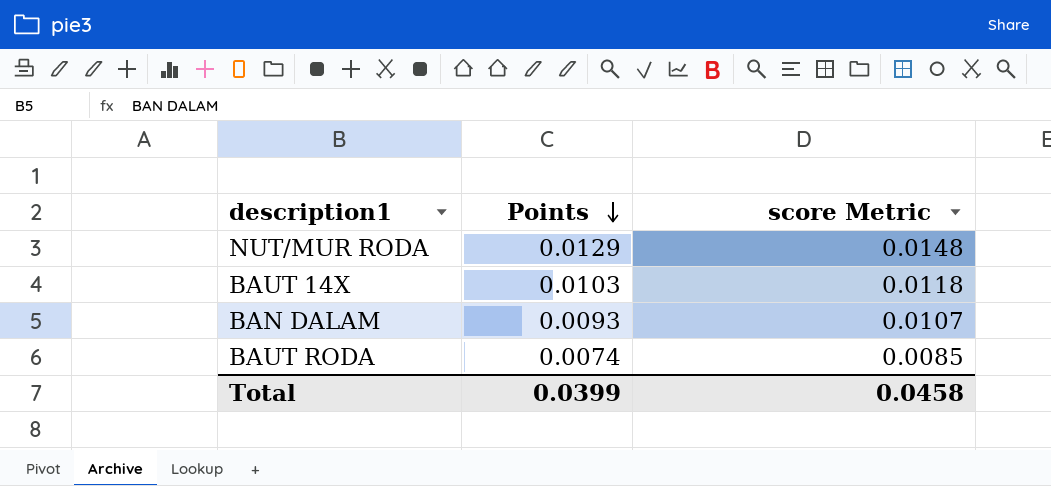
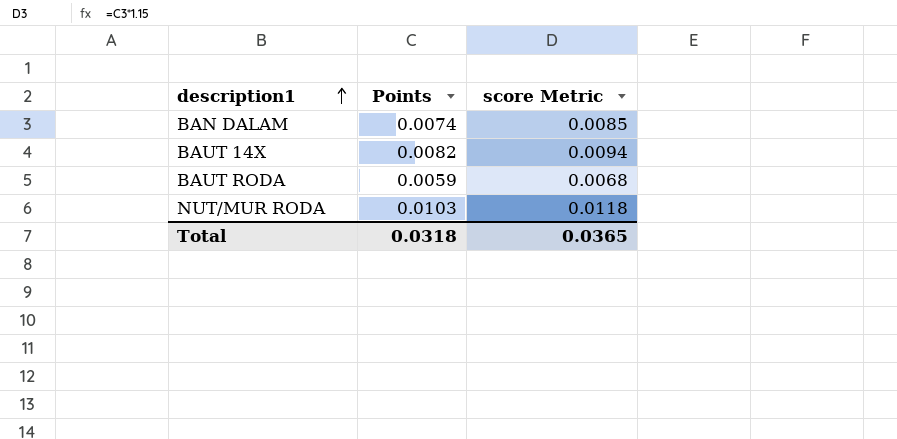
row order: Points descending -> description1 ascending
BAN DALAM | Points: 0.0093 -> 0.0074
BAN DALAM | score Metric: 0.0107 -> 0.0085
BAUT 14X | Points: 0.0103 -> 0.0082
BAUT 14X | score Metric: 0.0118 -> 0.0094
BAUT RODA | Points: 0.0074 -> 0.0059
BAUT RODA | score Metric: 0.0085 -> 0.0068
NUT/MUR RODA | Points: 0.0129 -> 0.0103
NUT/MUR RODA | score Metric: 0.0148 -> 0.0118
Total | Points: 0.0399 -> 0.0318
Total | score Metric: 0.0458 -> 0.0365

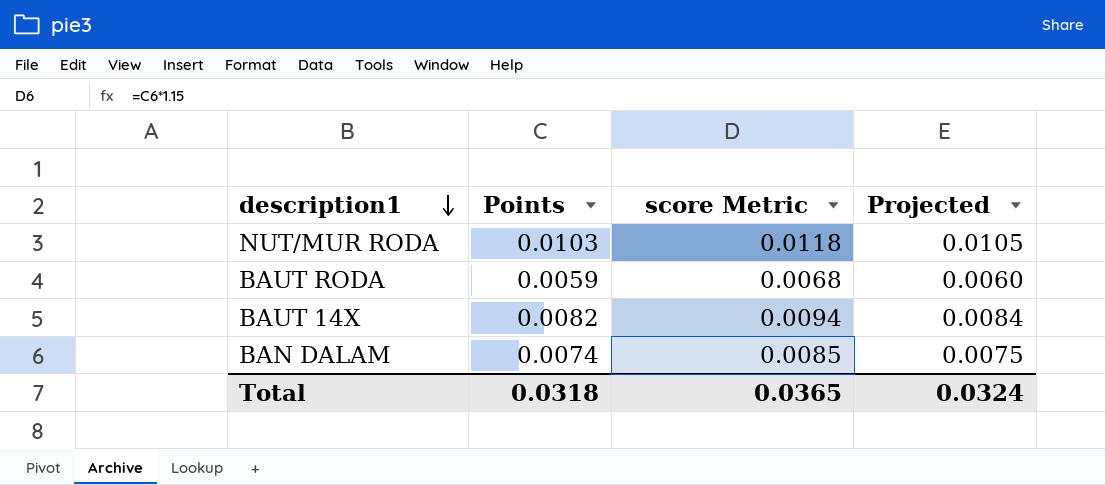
row order: description1 ascending -> description1 descending
column Projected | formula: none -> [Points] * 1.02

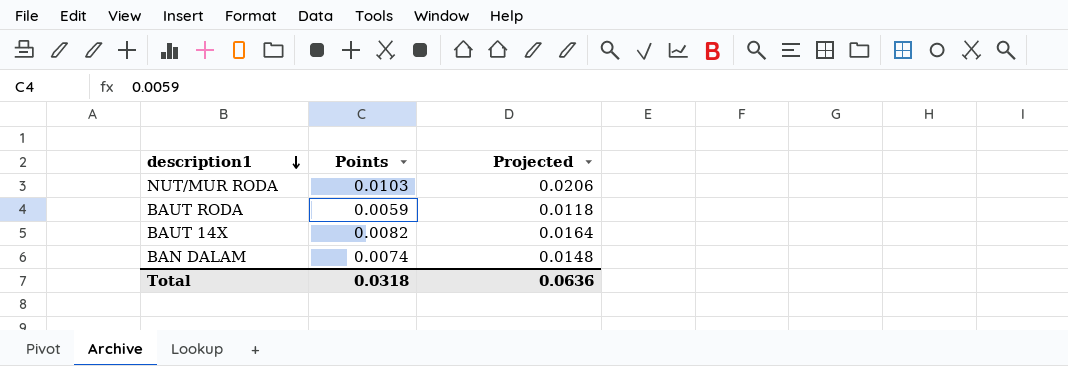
column score Metric | formula: [Points] * 1.15 -> none
column Projected | formula: [Points] * 1.02 -> [Points] * 2
Total | Projected: 0.0324 -> 0.0636

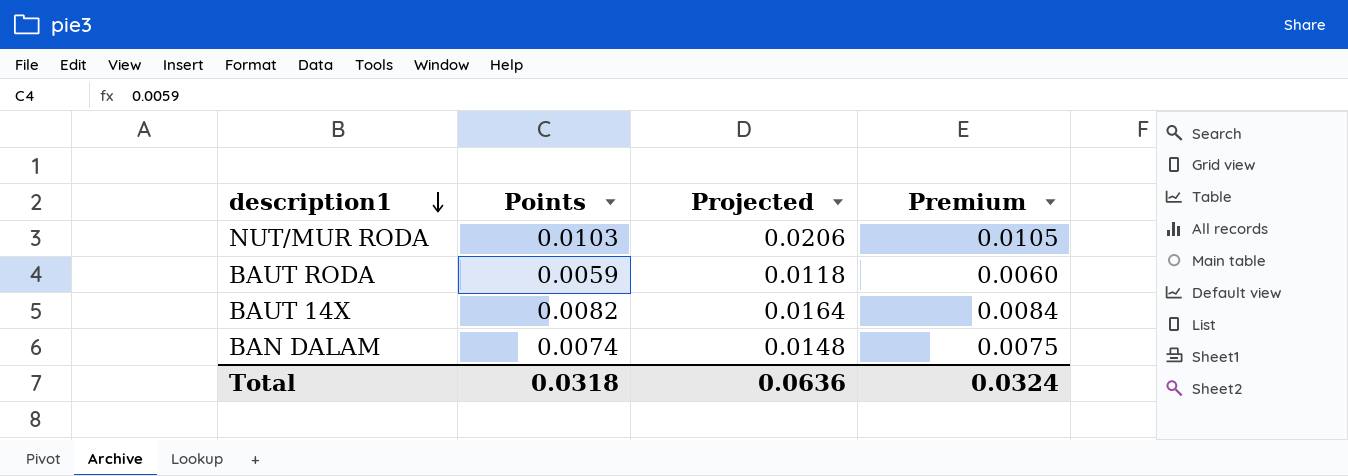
column Premium | formula: none -> [Points] * 1.02

